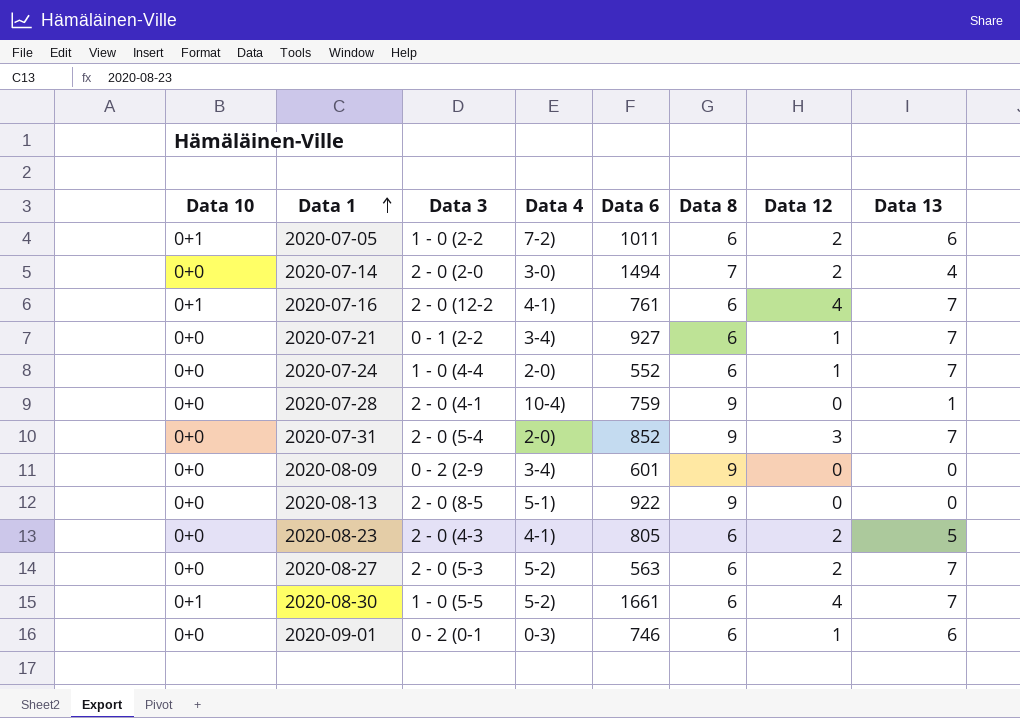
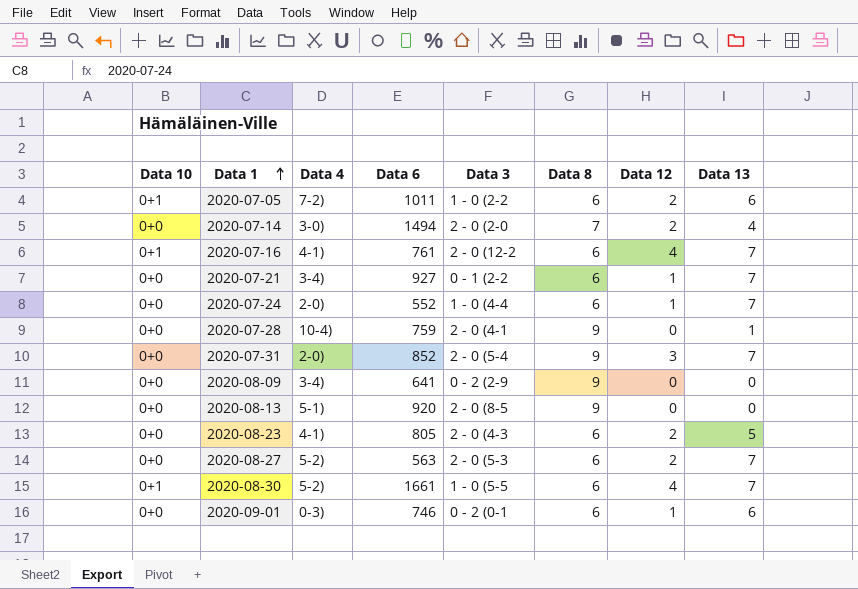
column Data 3 | position: 3 -> 5
2020-08-09 | Data 6: 601 -> 641
2020-08-13 | Data 6: 922 -> 920

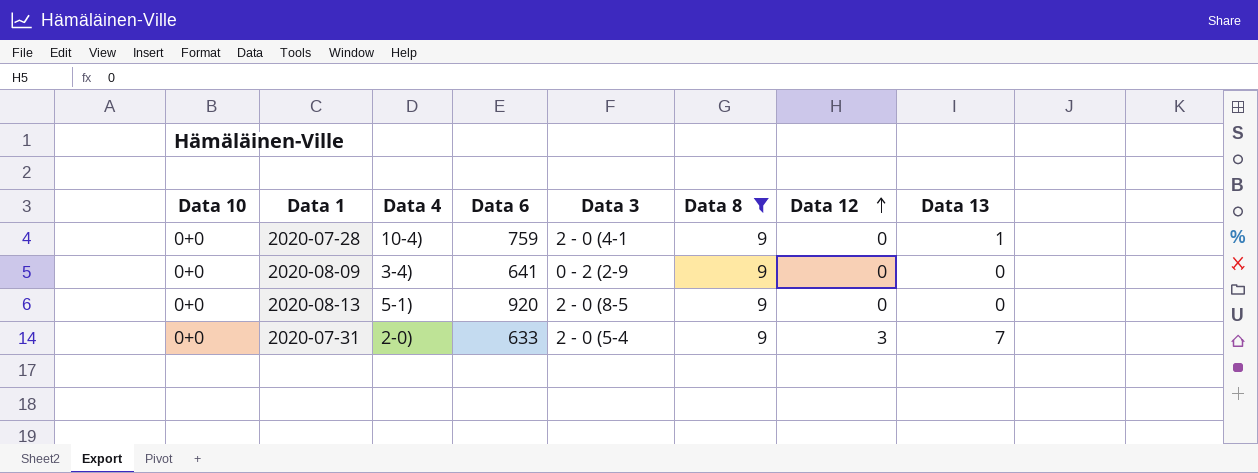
filter: none -> Data 8 = 9
row order: Data 1 ascending -> Data 12 ascending
2020-07-31 | Data 6: 852 -> 633

